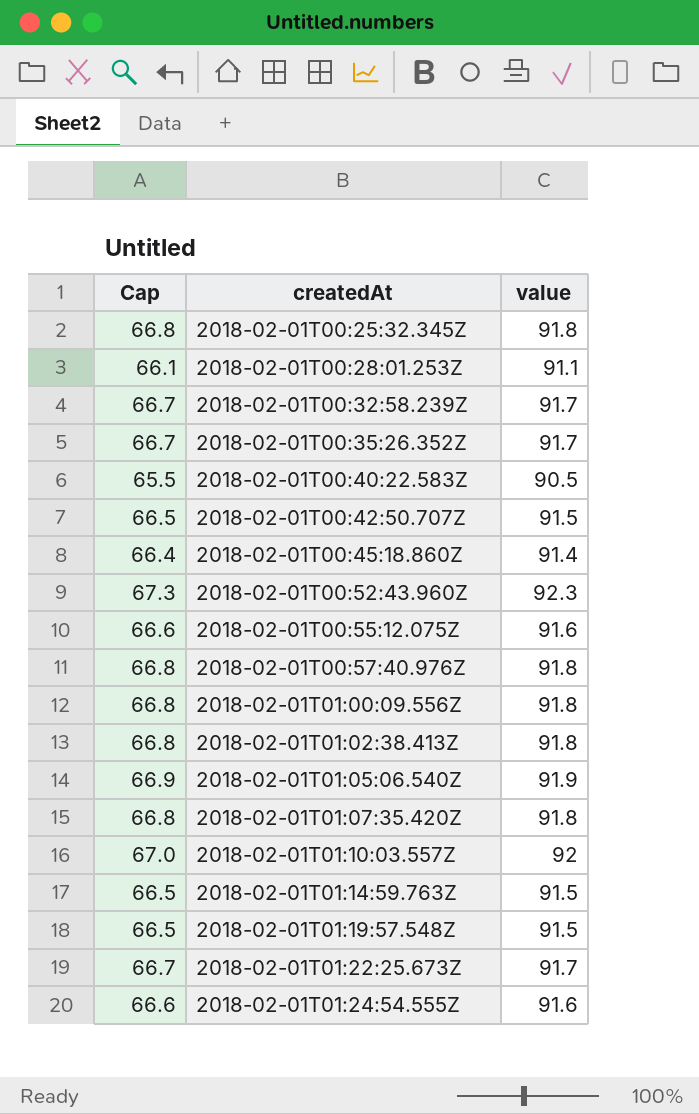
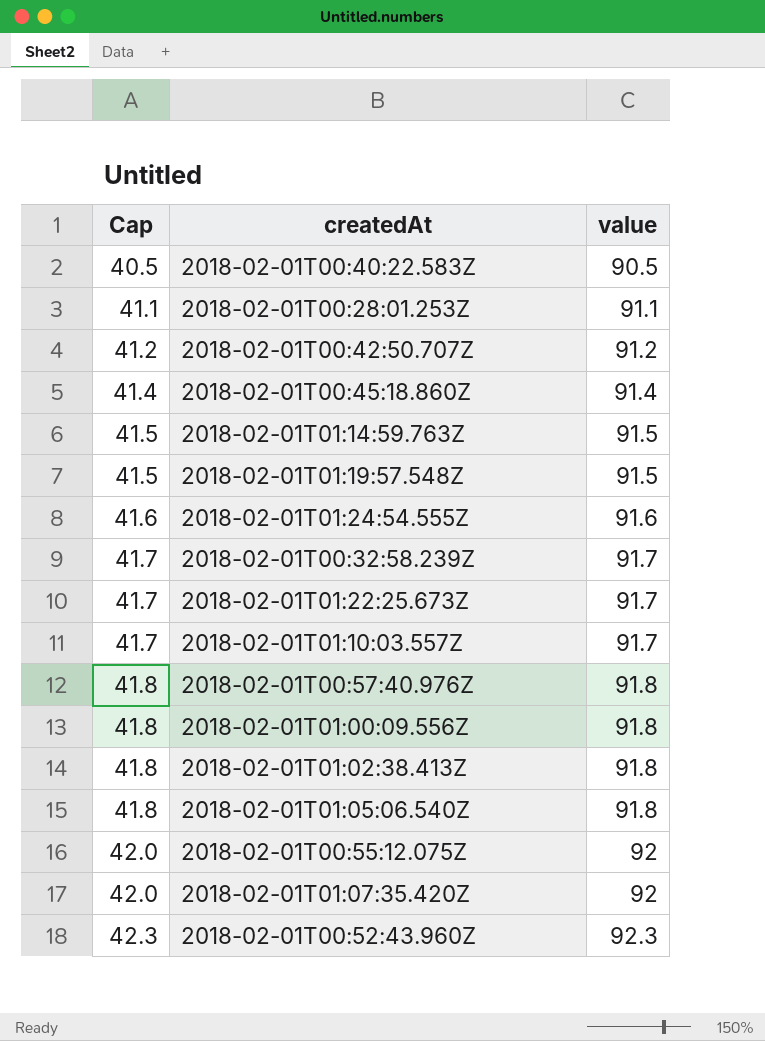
row order: createdAt ascending -> Cap ascending
column Cap | formula: [value] - 25 -> [value] - 50
row 2018-02-01T00:25:32.345Z: 66.8 | 91.8 -> none
row 2018-02-01T00:35:26.352Z: 66.7 | 91.7 -> none
2018-02-01T00:42:50.707Z | value: 91.5 -> 91.2
2018-02-01T01:10:03.557Z | value: 92 -> 91.7
2018-02-01T01:05:06.540Z | value: 91.9 -> 91.8
2018-02-01T00:55:12.075Z | value: 91.6 -> 92
2018-02-01T01:07:35.420Z | value: 91.8 -> 92

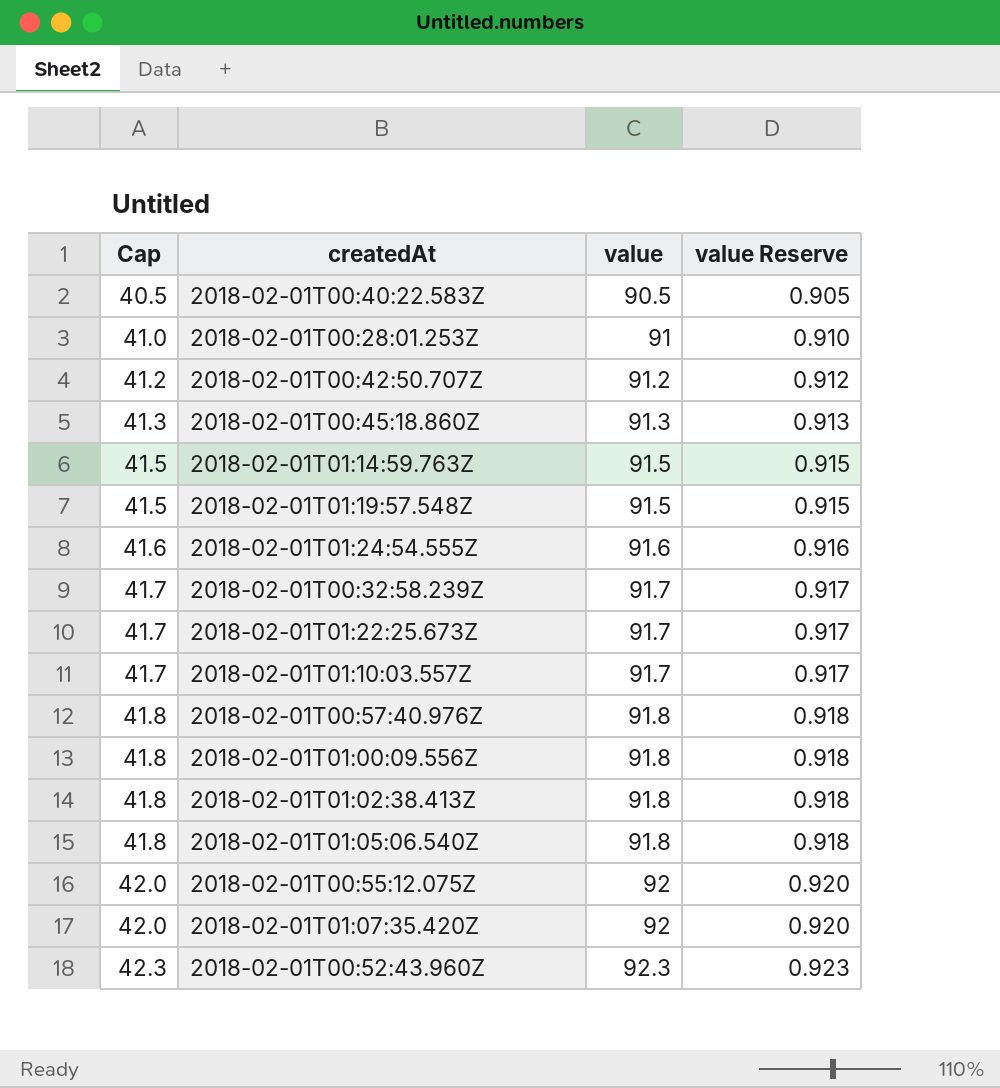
column value Reserve | formula: none -> [value] * 0.01
2018-02-01T00:28:01.253Z | Cap: 41.1 -> 41.0
2018-02-01T00:28:01.253Z | value: 91.1 -> 91
2018-02-01T00:45:18.860Z | Cap: 41.4 -> 41.3
2018-02-01T00:45:18.860Z | value: 91.4 -> 91.3

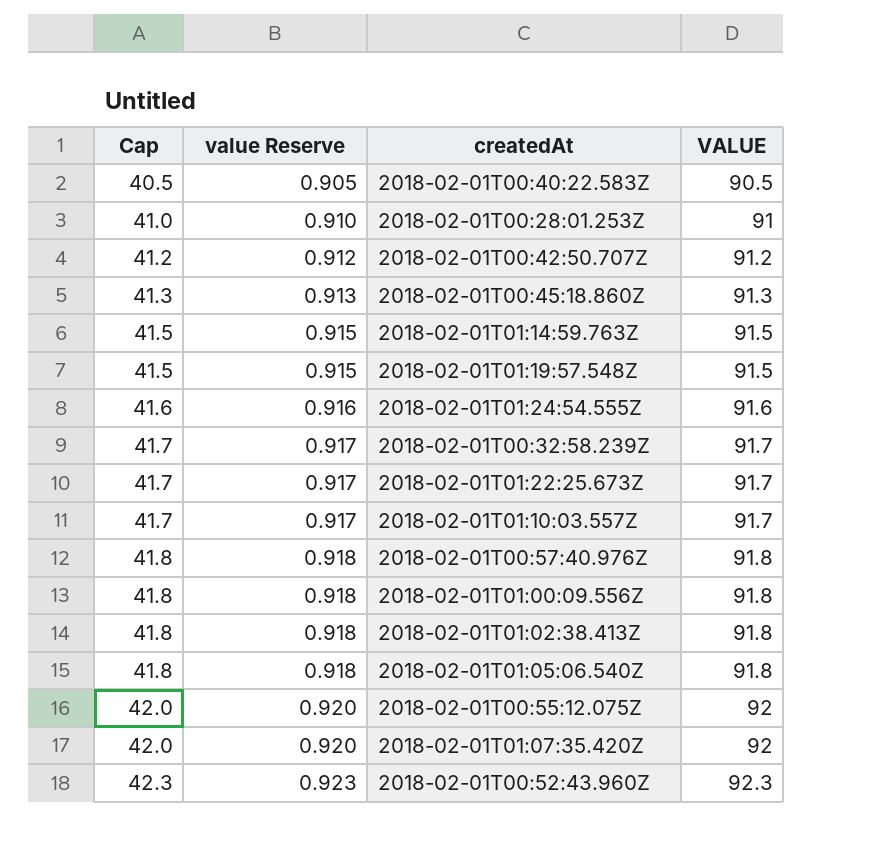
column value Reserve | position: 4 -> 2
column name: value -> VALUE

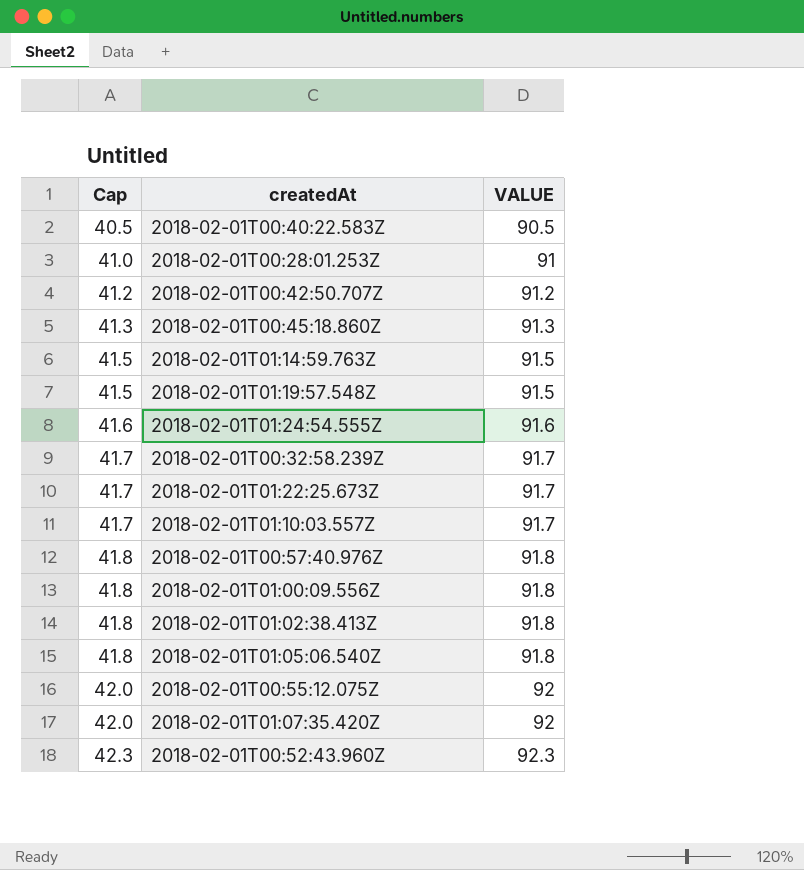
column value Reserve | formula: [VALUE] * 0.01 -> none

